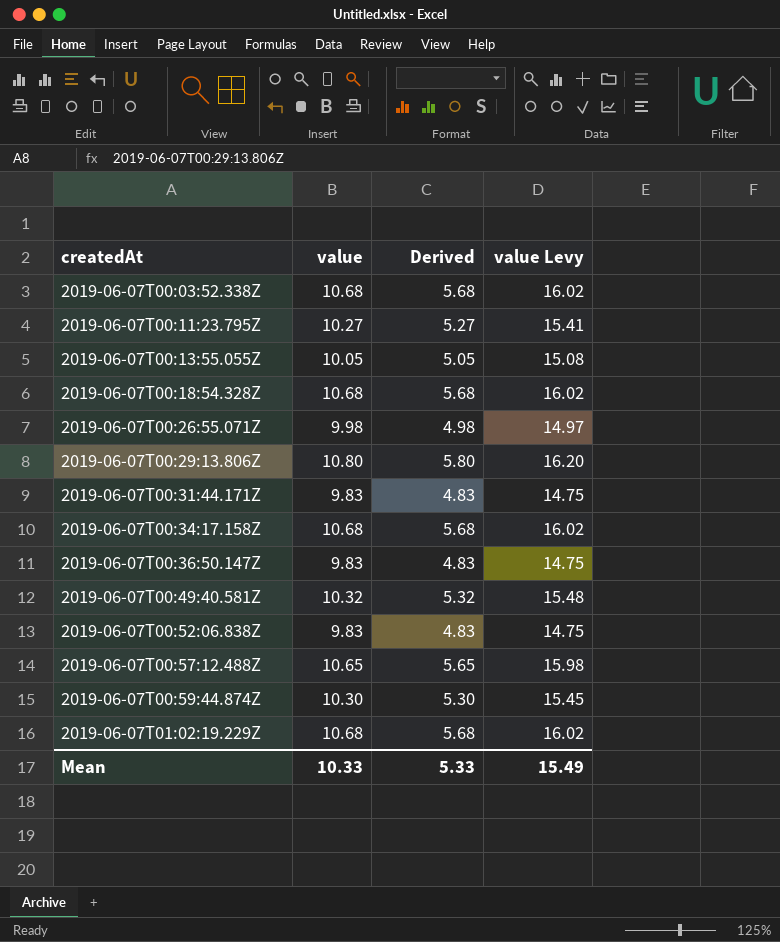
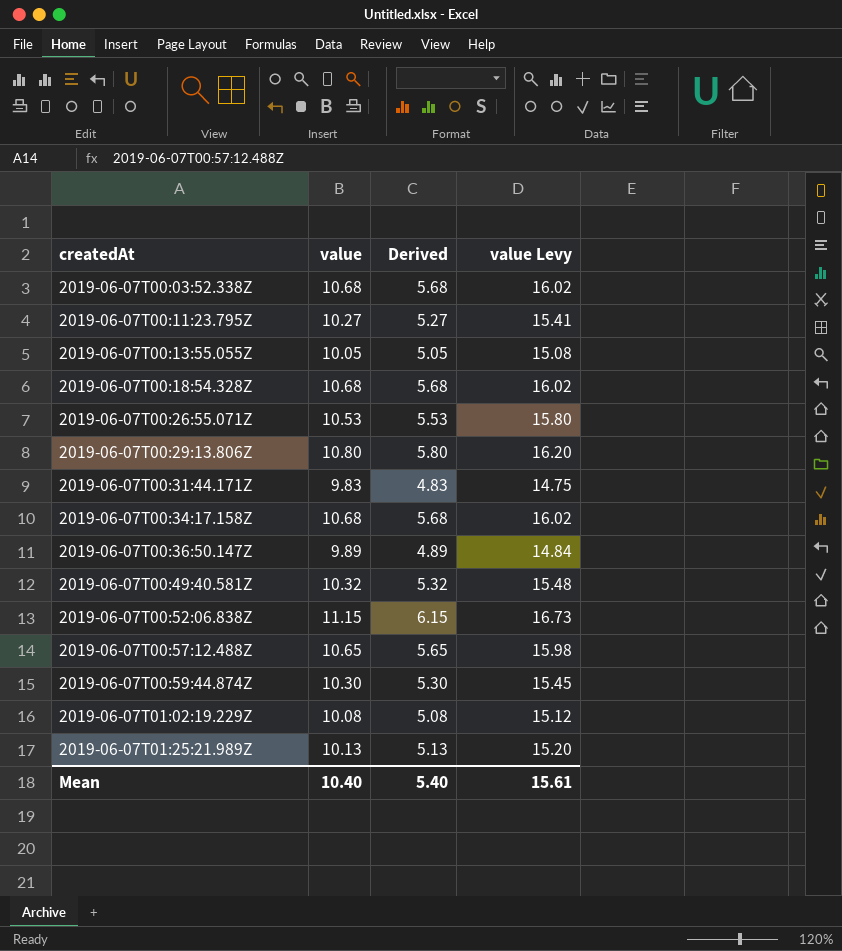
2019-06-07T00:26:55.071Z | value: 9.98 -> 10.53
2019-06-07T00:26:55.071Z | Derived: 4.98 -> 5.53
2019-06-07T00:26:55.071Z | value Levy: 14.97 -> 15.80
2019-06-07T00:36:50.147Z | value: 9.83 -> 9.89
2019-06-07T00:36:50.147Z | Derived: 4.83 -> 4.89
2019-06-07T00:36:50.147Z | value Levy: 14.75 -> 14.84
2019-06-07T00:52:06.838Z | value: 9.83 -> 11.15
2019-06-07T00:52:06.838Z | Derived: 4.83 -> 6.15
2019-06-07T00:52:06.838Z | value Levy: 14.75 -> 16.73
2019-06-07T01:02:19.229Z | value: 10.68 -> 10.08
2019-06-07T01:02:19.229Z | Derived: 5.68 -> 5.08
2019-06-07T01:02:19.229Z | value Levy: 16.02 -> 15.12
row 2019-06-07T01:25:21.989Z: none -> 10.13 | 5.13 | 15.20
Mean | value: 10.33 -> 10.40
Mean | Derived: 5.33 -> 5.40
Mean | value Levy: 15.49 -> 15.61

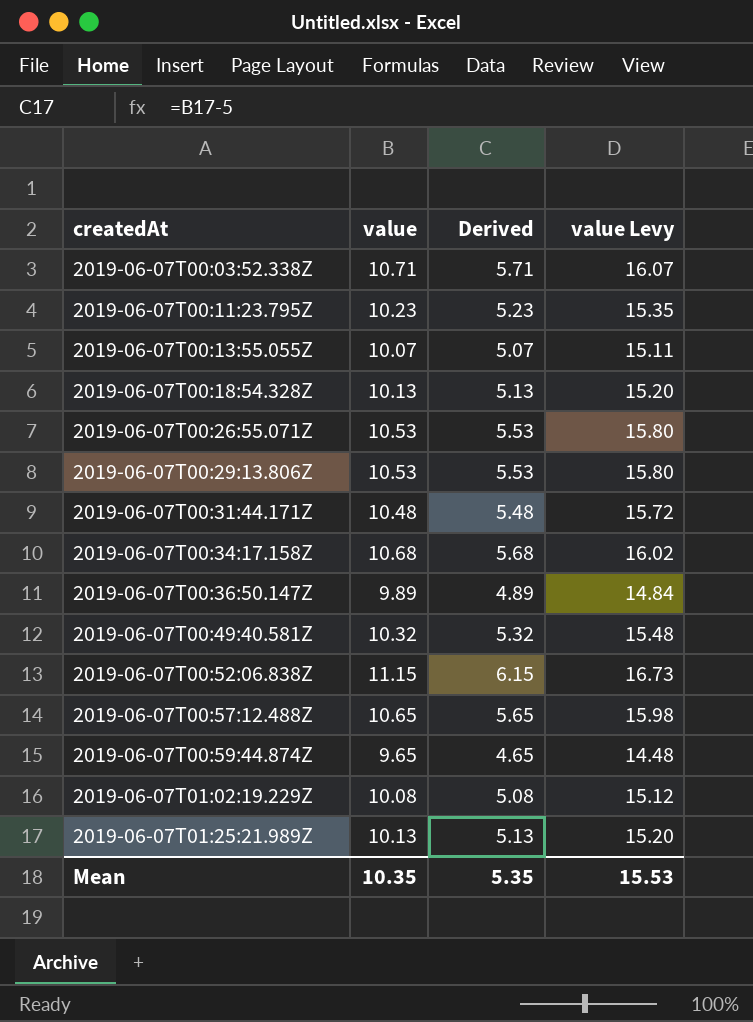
2019-06-07T00:03:52.338Z | value: 10.68 -> 10.71
2019-06-07T00:03:52.338Z | Derived: 5.68 -> 5.71
2019-06-07T00:03:52.338Z | value Levy: 16.02 -> 16.07
2019-06-07T00:11:23.795Z | value: 10.27 -> 10.23
2019-06-07T00:11:23.795Z | Derived: 5.27 -> 5.23
2019-06-07T00:11:23.795Z | value Levy: 15.41 -> 15.35
2019-06-07T00:13:55.055Z | value: 10.05 -> 10.07
2019-06-07T00:13:55.055Z | Derived: 5.05 -> 5.07
2019-06-07T00:13:55.055Z | value Levy: 15.08 -> 15.11
2019-06-07T00:18:54.328Z | value: 10.68 -> 10.13
2019-06-07T00:18:54.328Z | Derived: 5.68 -> 5.13
2019-06-07T00:18:54.328Z | value Levy: 16.02 -> 15.20
2019-06-07T00:29:13.806Z | value: 10.80 -> 10.53
2019-06-07T00:29:13.806Z | Derived: 5.80 -> 5.53
2019-06-07T00:29:13.806Z | value Levy: 16.20 -> 15.80
2019-06-07T00:31:44.171Z | value: 9.83 -> 10.48
2019-06-07T00:31:44.171Z | Derived: 4.83 -> 5.48
2019-06-07T00:31:44.171Z | value Levy: 14.75 -> 15.72
2019-06-07T00:59:44.874Z | value: 10.30 -> 9.65
2019-06-07T00:59:44.874Z | Derived: 5.30 -> 4.65
2019-06-07T00:59:44.874Z | value Levy: 15.45 -> 14.48
Mean | value: 10.40 -> 10.35
Mean | Derived: 5.40 -> 5.35
Mean | value Levy: 15.61 -> 15.53

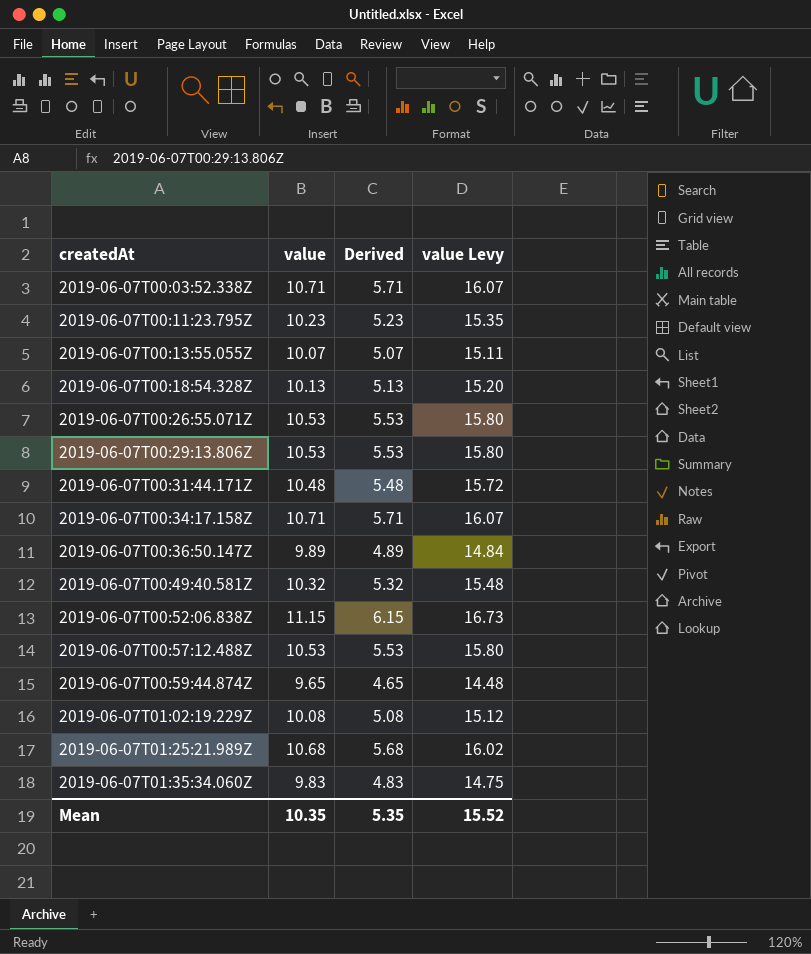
2019-06-07T00:34:17.158Z | value: 10.68 -> 10.71
2019-06-07T00:34:17.158Z | Derived: 5.68 -> 5.71
2019-06-07T00:34:17.158Z | value Levy: 16.02 -> 16.07
2019-06-07T00:57:12.488Z | value: 10.65 -> 10.53
2019-06-07T00:57:12.488Z | Derived: 5.65 -> 5.53
2019-06-07T00:57:12.488Z | value Levy: 15.98 -> 15.80
2019-06-07T01:25:21.989Z | value: 10.13 -> 10.68
2019-06-07T01:25:21.989Z | Derived: 5.13 -> 5.68
2019-06-07T01:25:21.989Z | value Levy: 15.20 -> 16.02
row 2019-06-07T01:35:34.060Z: none -> 9.83 | 4.83 | 14.75
Mean | value Levy: 15.53 -> 15.52

